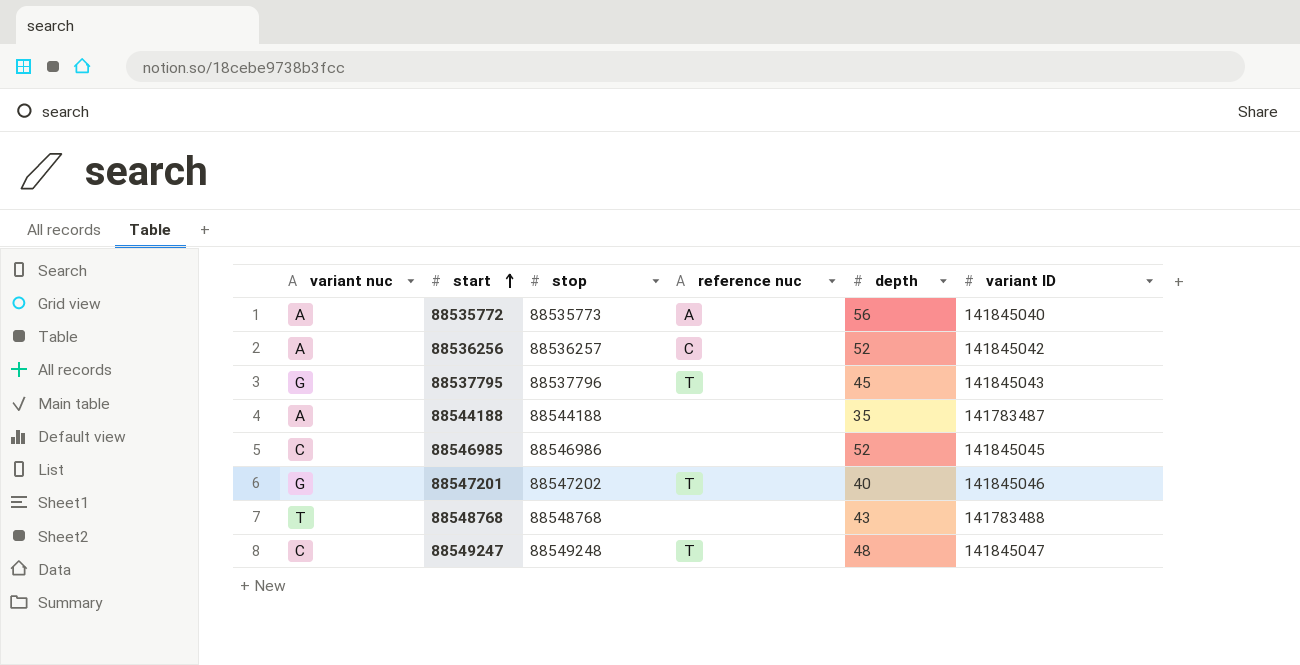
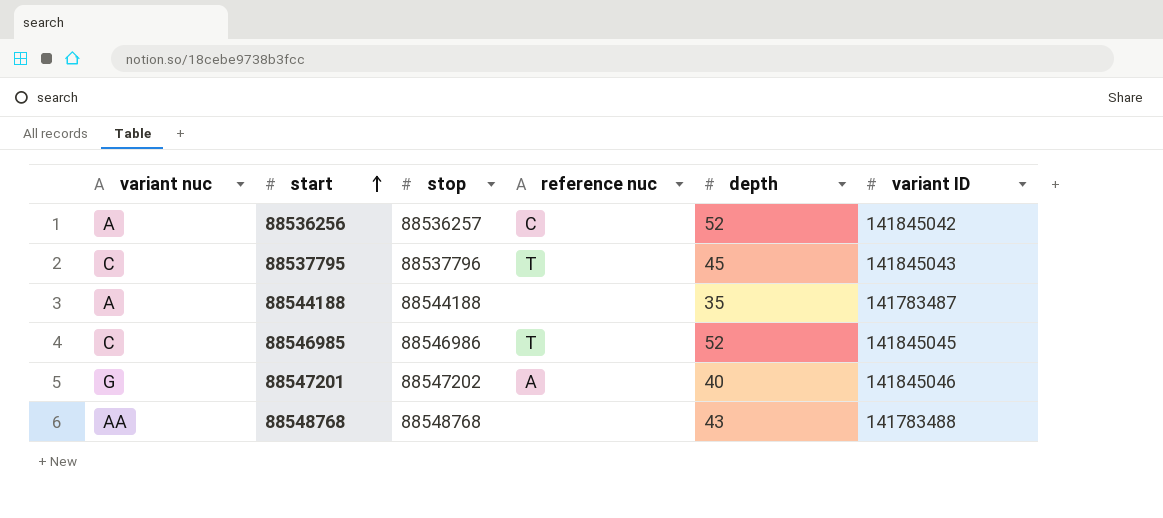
row 88535772: A | 88535773 | A | 56 | 141845040 -> none
row 88549247: C | 88549248 | T | 48 | 141845047 -> none
88537795 | variant nuc: G -> C
88546985 | reference nuc: none -> T
88547201 | reference nuc: T -> A
88548768 | variant nuc: T -> AA

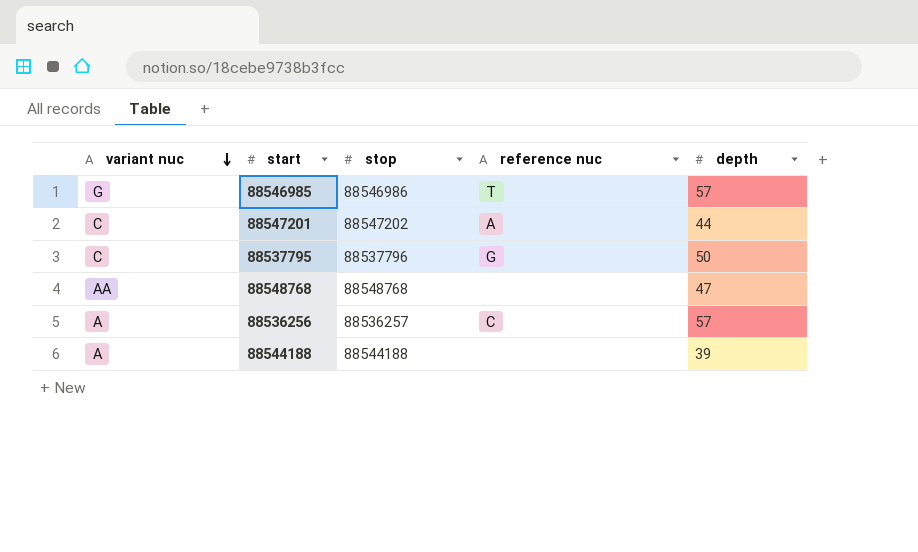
row order: start ascending -> variant nuc descending
column variant ID | position: 6 -> none
88546985 | variant nuc: C -> G
88546985 | depth: 52 -> 57
88547201 | variant nuc: G -> C
88547201 | depth: 40 -> 44
88537795 | reference nuc: T -> G
88537795 | depth: 45 -> 50
88548768 | depth: 43 -> 47
88536256 | depth: 52 -> 57
88544188 | depth: 35 -> 39

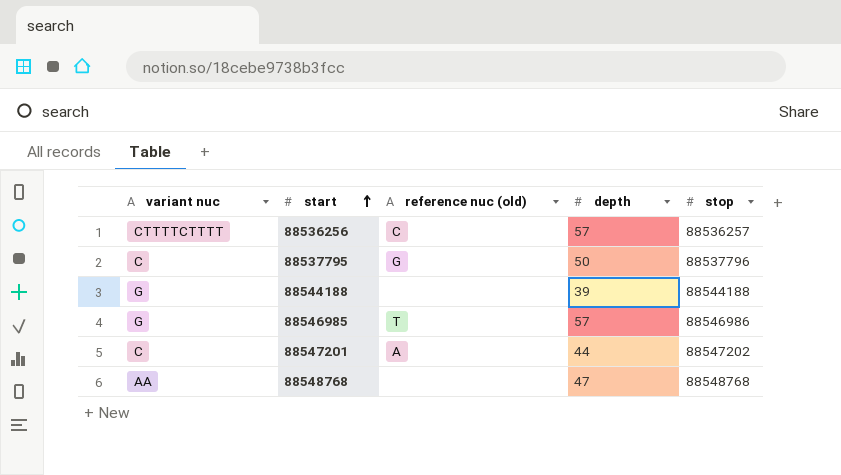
row order: variant nuc descending -> start ascending
column name: reference nuc -> reference nuc (old)
column stop | position: 3 -> 5
88536256 | variant nuc: A -> CTTTTCTTTT
88544188 | variant nuc: A -> G

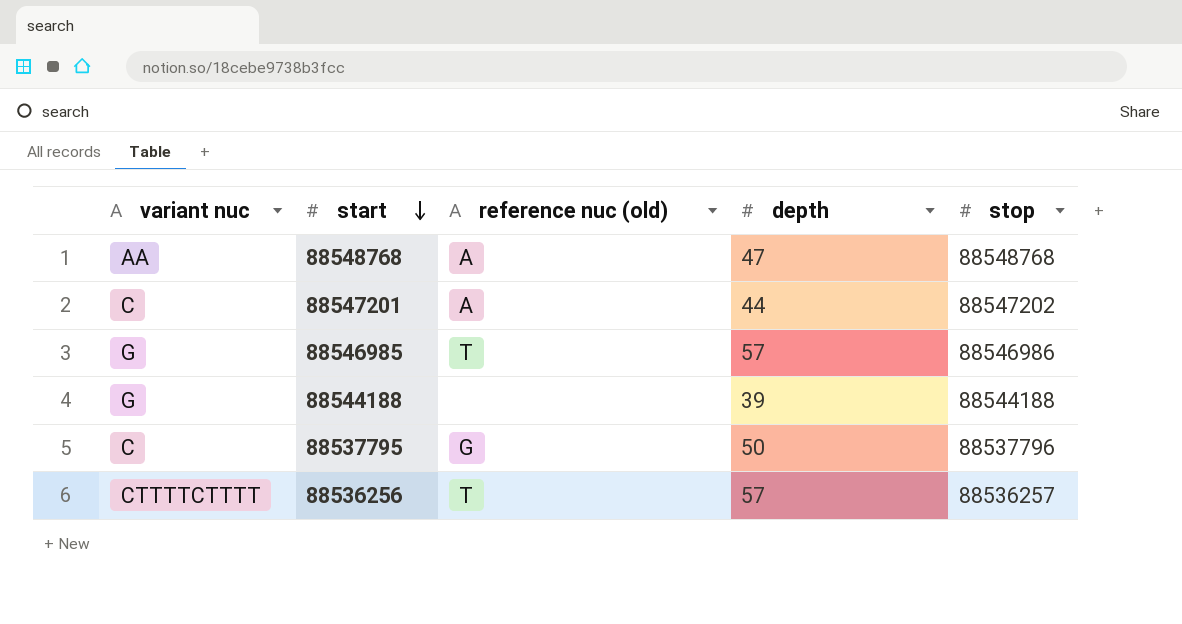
row order: start ascending -> start descending
88548768 | reference nuc (old): none -> A
88536256 | reference nuc (old): C -> T

